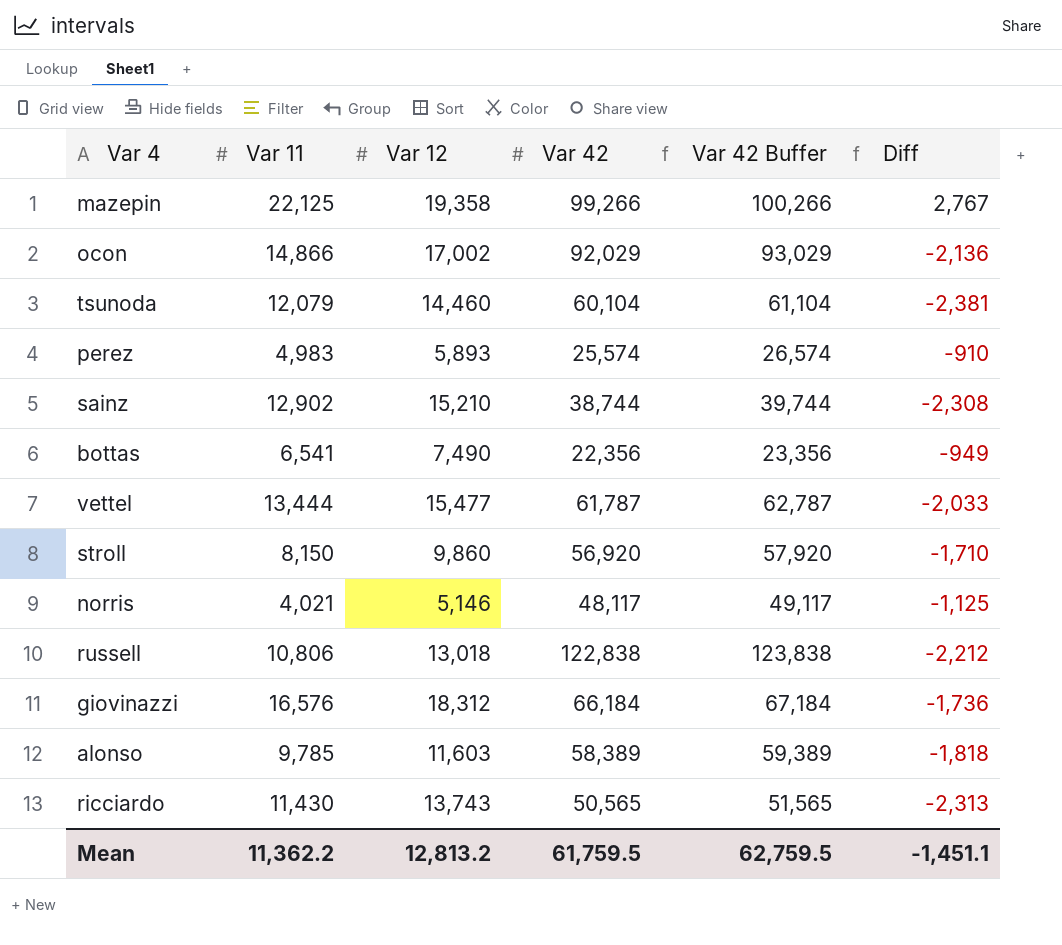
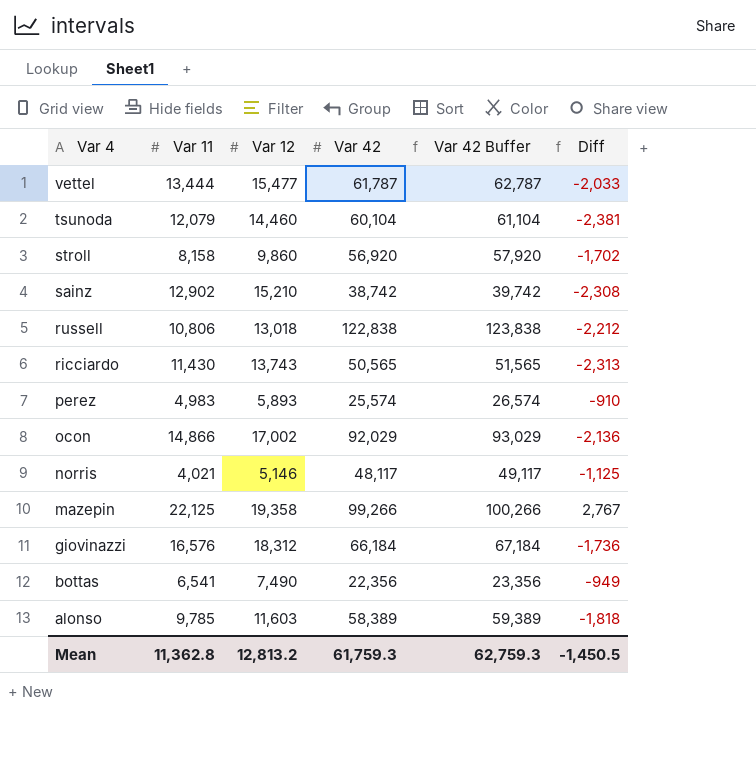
row order: none -> Var 4 descending
stroll | Var 11: 8,150 -> 8,158
stroll | Diff: -1,710 -> -1,702
sainz | Var 42: 38,744 -> 38,742
sainz | Var 42 Buffer: 39,744 -> 39,742
Mean | Var 11: 11,362.2 -> 11,362.8
Mean | Var 42: 61,759.5 -> 61,759.3
Mean | Var 42 Buffer: 62,759.5 -> 62,759.3
Mean | Diff: -1,451.1 -> -1,450.5

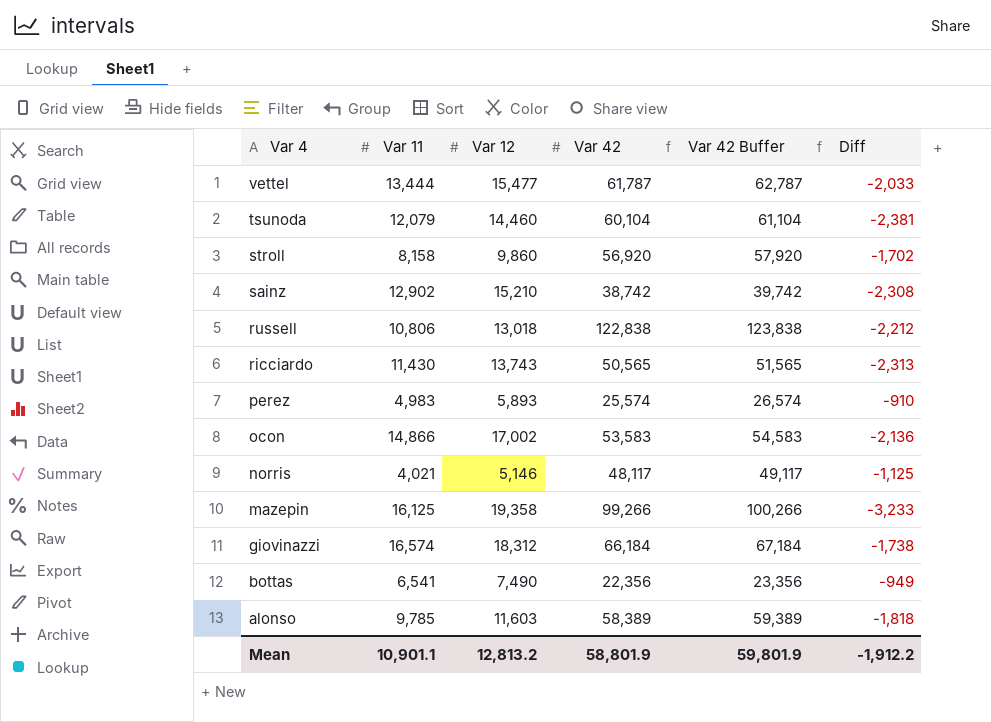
ocon | Var 42: 92,029 -> 53,583
ocon | Var 42 Buffer: 93,029 -> 54,583
mazepin | Var 11: 22,125 -> 16,125
mazepin | Diff: 2,767 -> -3,233
giovinazzi | Var 11: 16,576 -> 16,574
giovinazzi | Diff: -1,736 -> -1,738
Mean | Var 11: 11,362.8 -> 10,901.1
Mean | Var 42: 61,759.3 -> 58,801.9
Mean | Var 42 Buffer: 62,759.3 -> 59,801.9
Mean | Diff: -1,450.5 -> -1,912.2

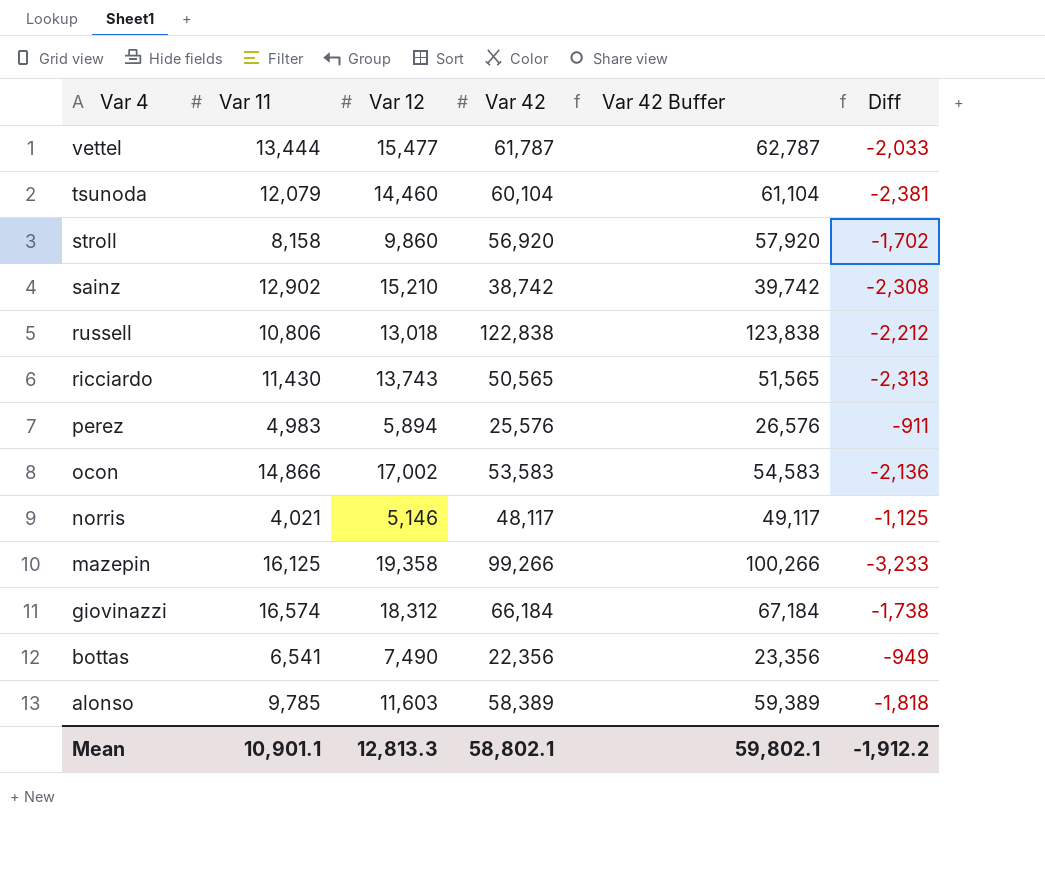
perez | Var 12: 5,893 -> 5,894
perez | Var 42: 25,574 -> 25,576
perez | Var 42 Buffer: 26,574 -> 26,576
perez | Diff: -910 -> -911
Mean | Var 12: 12,813.2 -> 12,813.3
Mean | Var 42: 58,801.9 -> 58,802.1
Mean | Var 42 Buffer: 59,801.9 -> 59,802.1

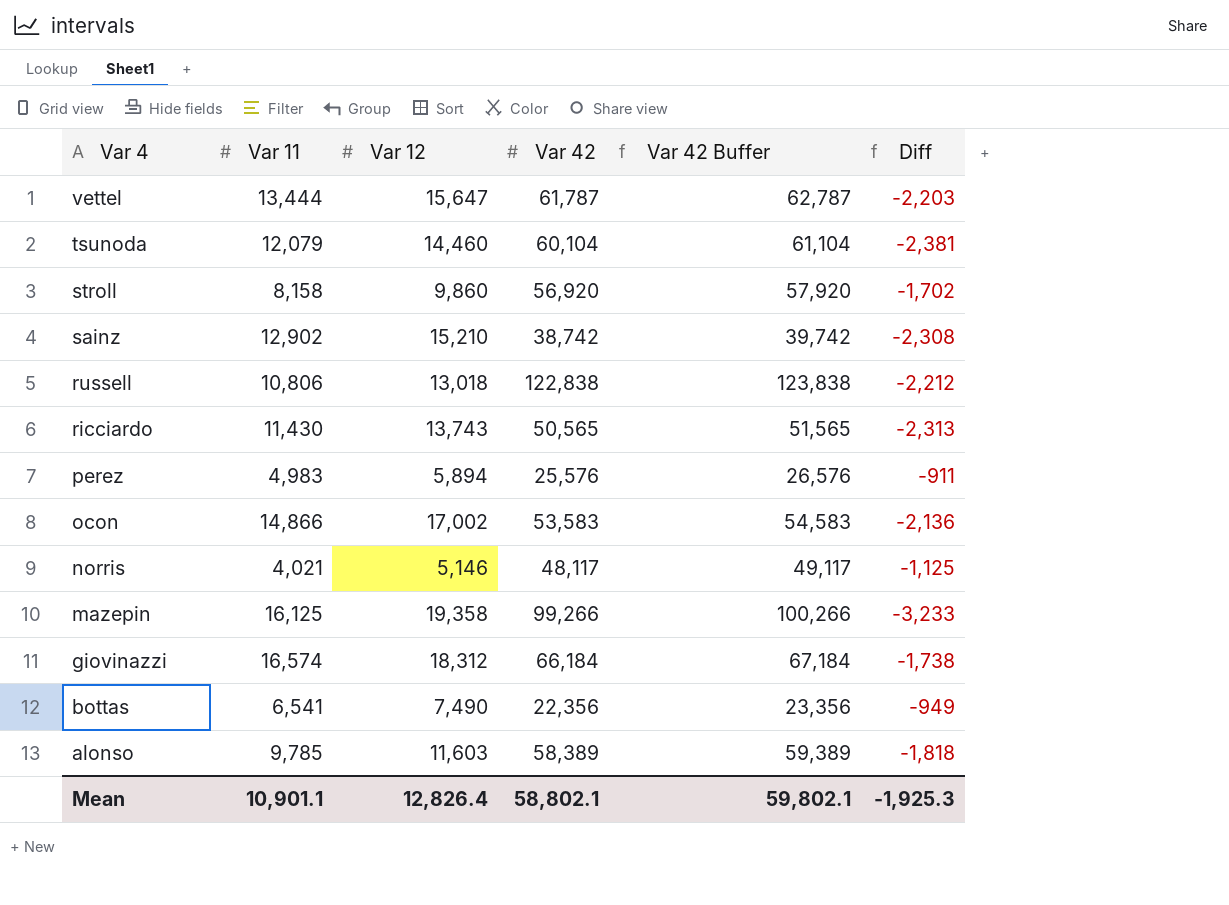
vettel | Var 12: 15,477 -> 15,647
vettel | Diff: -2,033 -> -2,203
Mean | Var 12: 12,813.3 -> 12,826.4
Mean | Diff: -1,912.2 -> -1,925.3

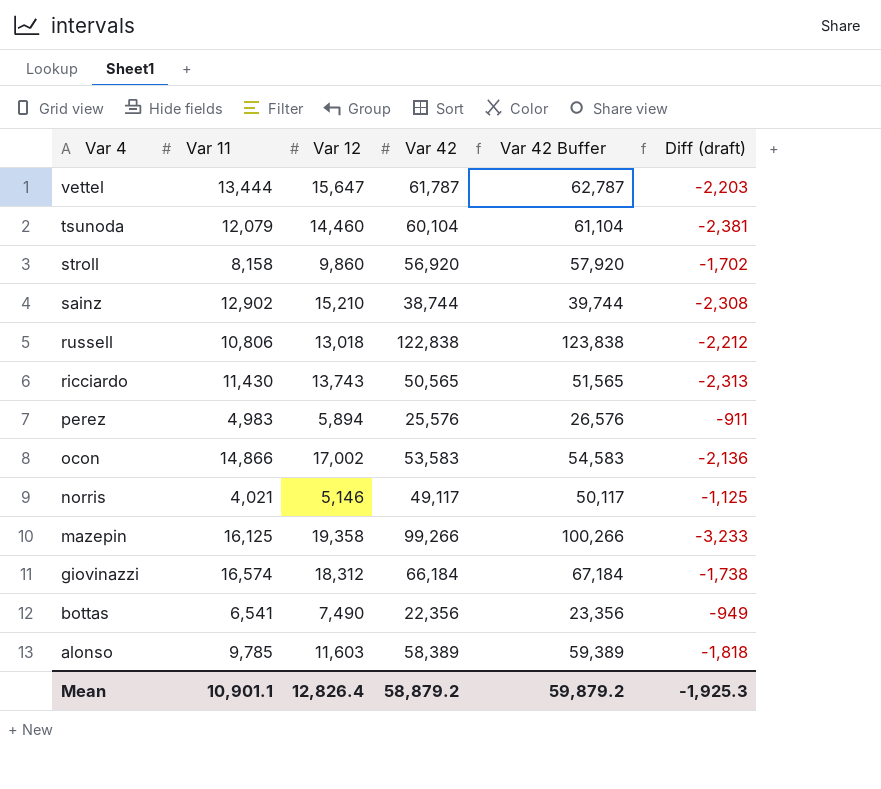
column name: Diff -> Diff (draft)
sainz | Var 42: 38,742 -> 38,744
sainz | Var 42 Buffer: 39,742 -> 39,744
norris | Var 42: 48,117 -> 49,117
norris | Var 42 Buffer: 49,117 -> 50,117
Mean | Var 42: 58,802.1 -> 58,879.2
Mean | Var 42 Buffer: 59,802.1 -> 59,879.2

